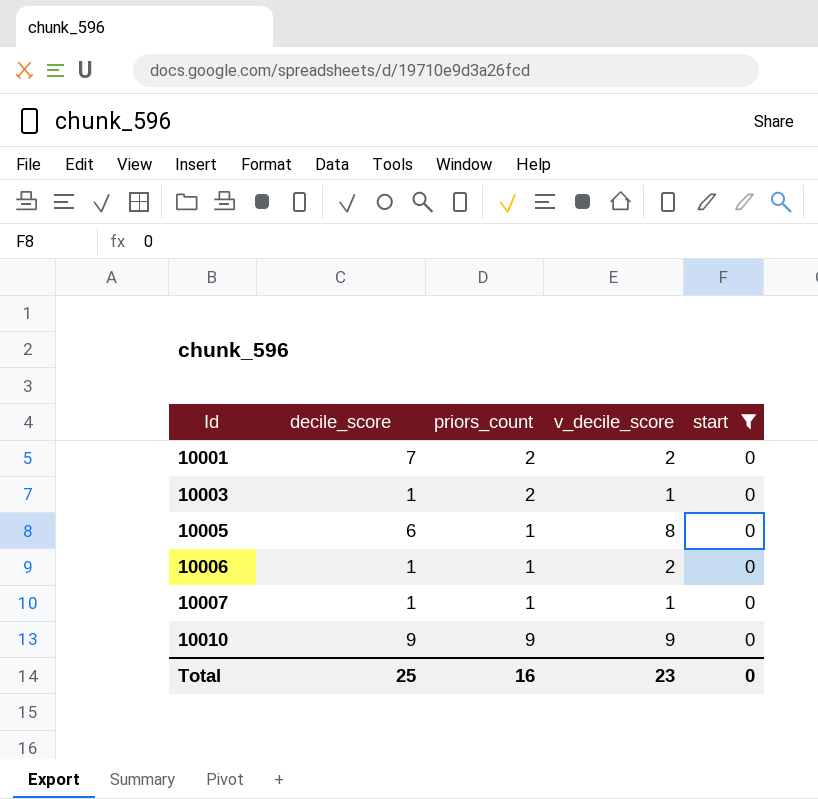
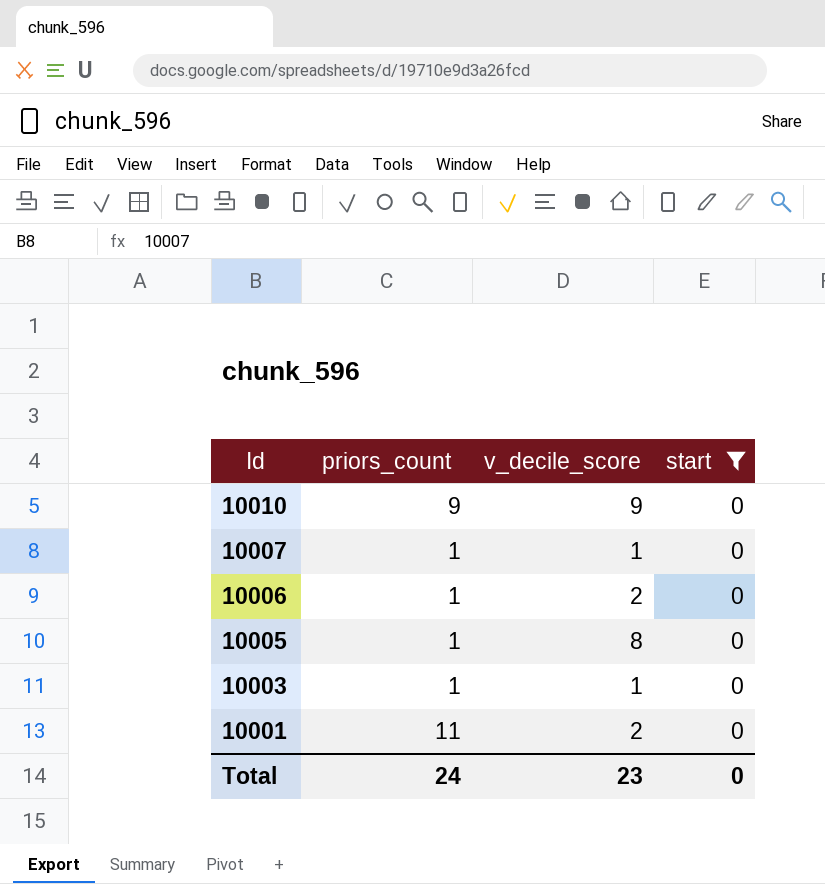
row order: Id ascending -> Id descending
column decile_score | position: 2 -> none
10003 | priors_count: 2 -> 1
10001 | priors_count: 2 -> 11
Total | priors_count: 16 -> 24

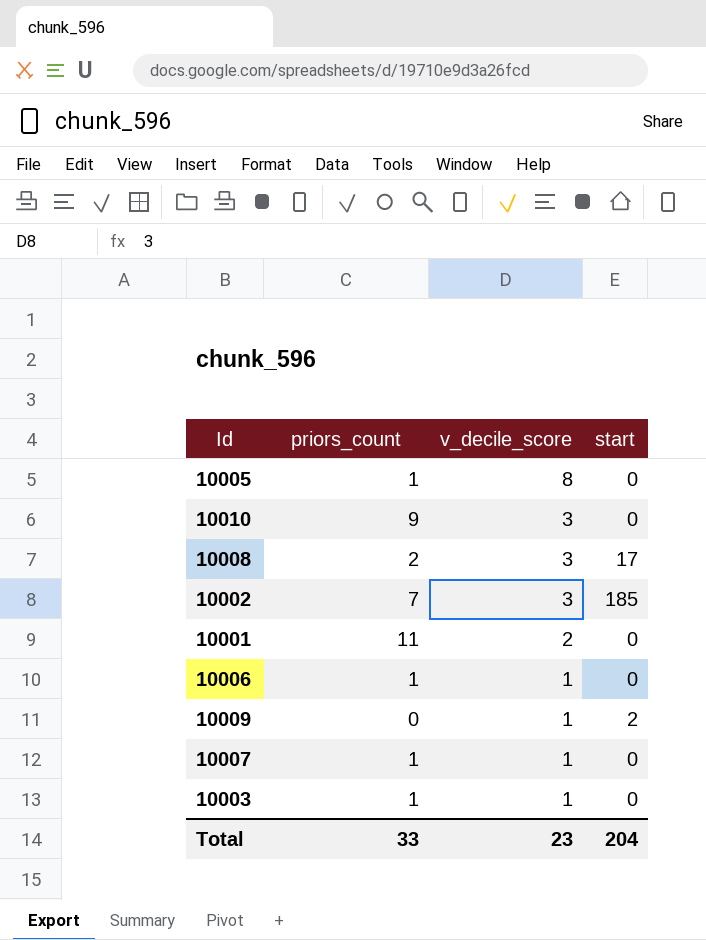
filter: start = 0 -> none
row order: Id descending -> v_decile_score descending
10010 | v_decile_score: 9 -> 3
10006 | v_decile_score: 2 -> 1
Total | priors_count: 24 -> 33
Total | start: 0 -> 204

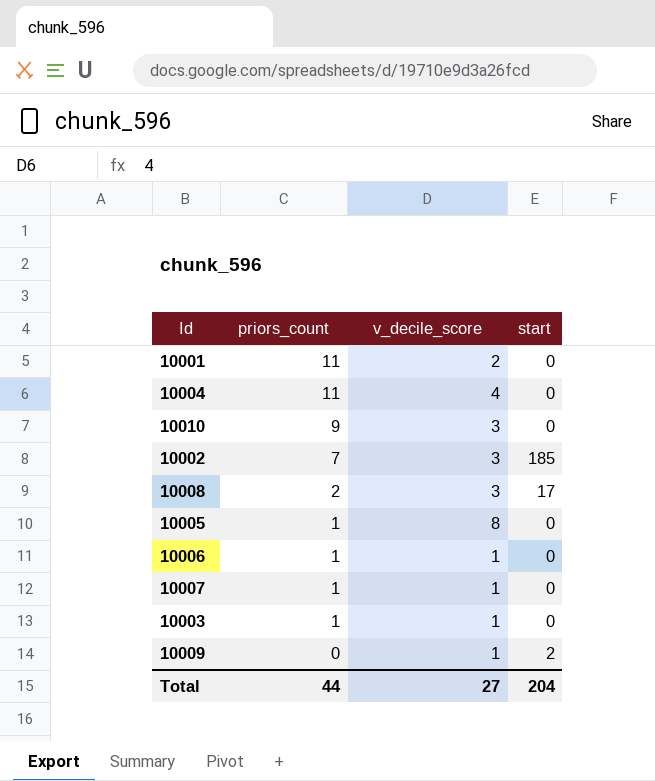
row order: v_decile_score descending -> priors_count descending
row 10004: none -> 11 | 4 | 0
Total | priors_count: 33 -> 44
Total | v_decile_score: 23 -> 27

